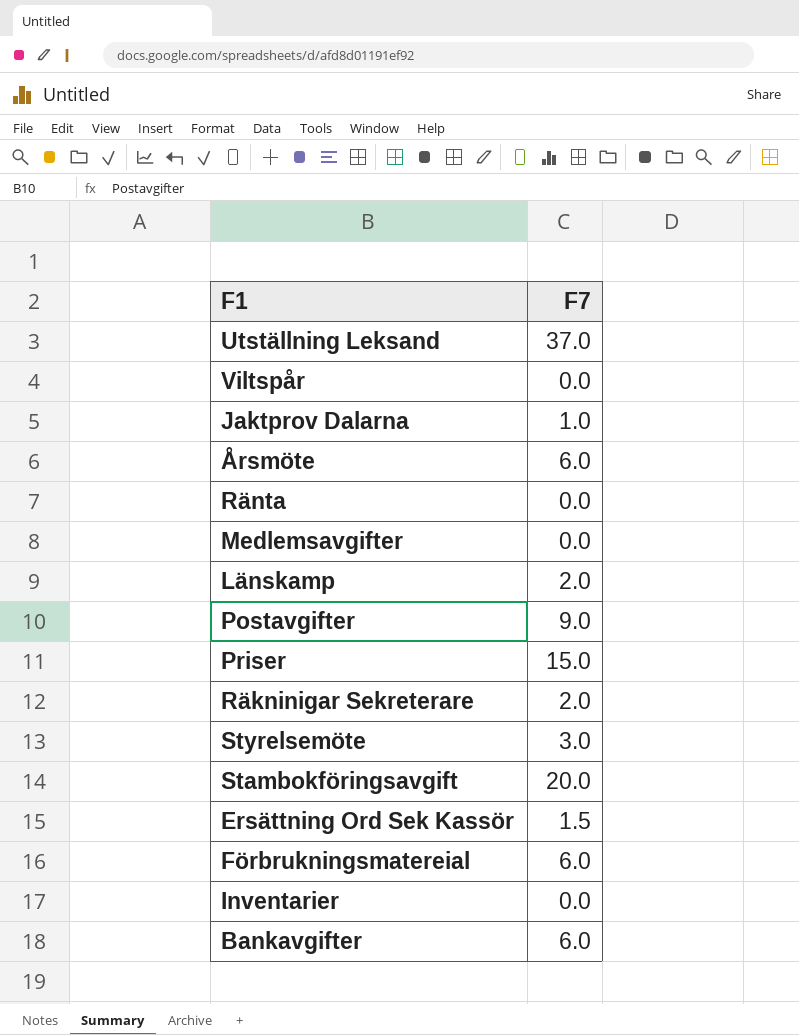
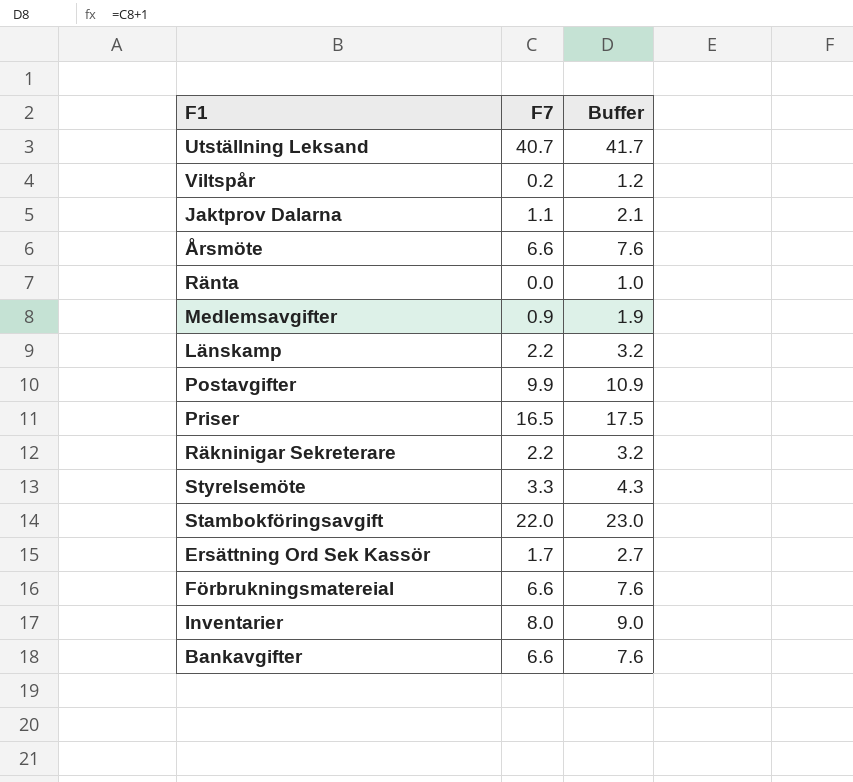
column Buffer | formula: none -> [F7] + 1
Utställning Leksand | F7: 37.0 -> 40.7
Viltspår | F7: 0.0 -> 0.2
Jaktprov Dalarna | F7: 1.0 -> 1.1
Årsmöte | F7: 6.0 -> 6.6
Medlemsavgifter | F7: 0.0 -> 0.9
Länskamp | F7: 2.0 -> 2.2
Postavgifter | F7: 9.0 -> 9.9
Priser | F7: 15.0 -> 16.5
Räkninigar Sekreterare | F7: 2.0 -> 2.2
Styrelsemöte | F7: 3.0 -> 3.3
Stambokföringsavgift | F7: 20.0 -> 22.0
Ersättning Ord Sek Kassör | F7: 1.5 -> 1.7
Förbrukningsmatereial | F7: 6.0 -> 6.6
Inventarier | F7: 0.0 -> 8.0
Bankavgifter | F7: 6.0 -> 6.6

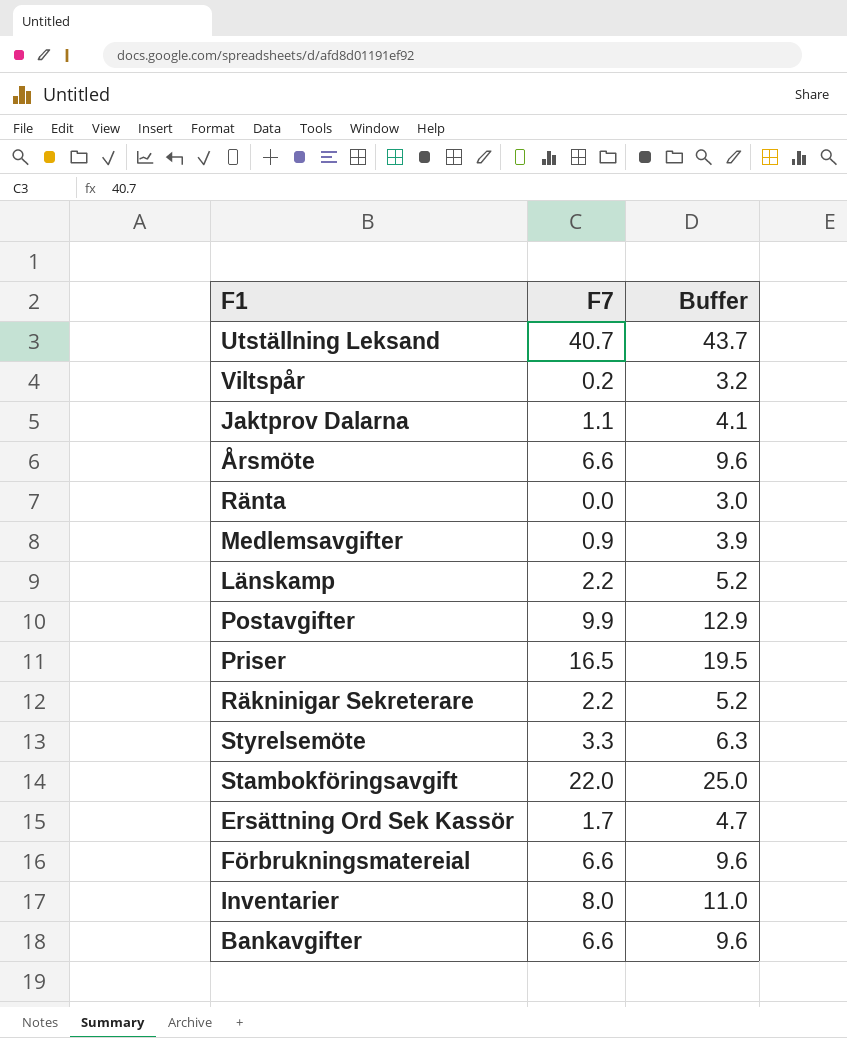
column Buffer | formula: [F7] + 1 -> [F7] + 3

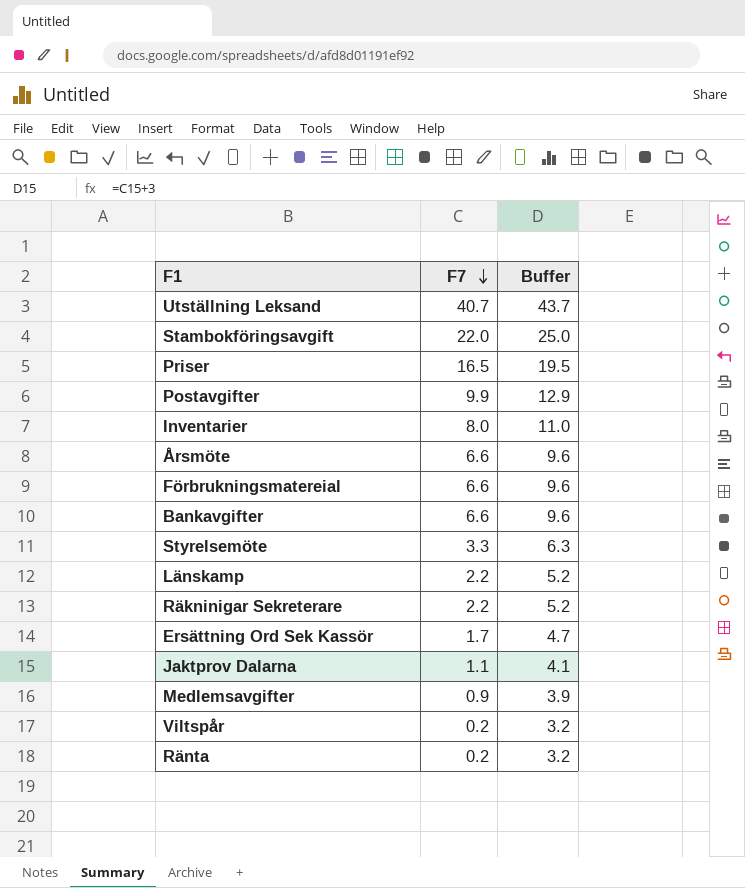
row order: none -> F7 descending
Ränta | F7: 0.0 -> 0.2
Ränta | Buffer: 3.0 -> 3.2

